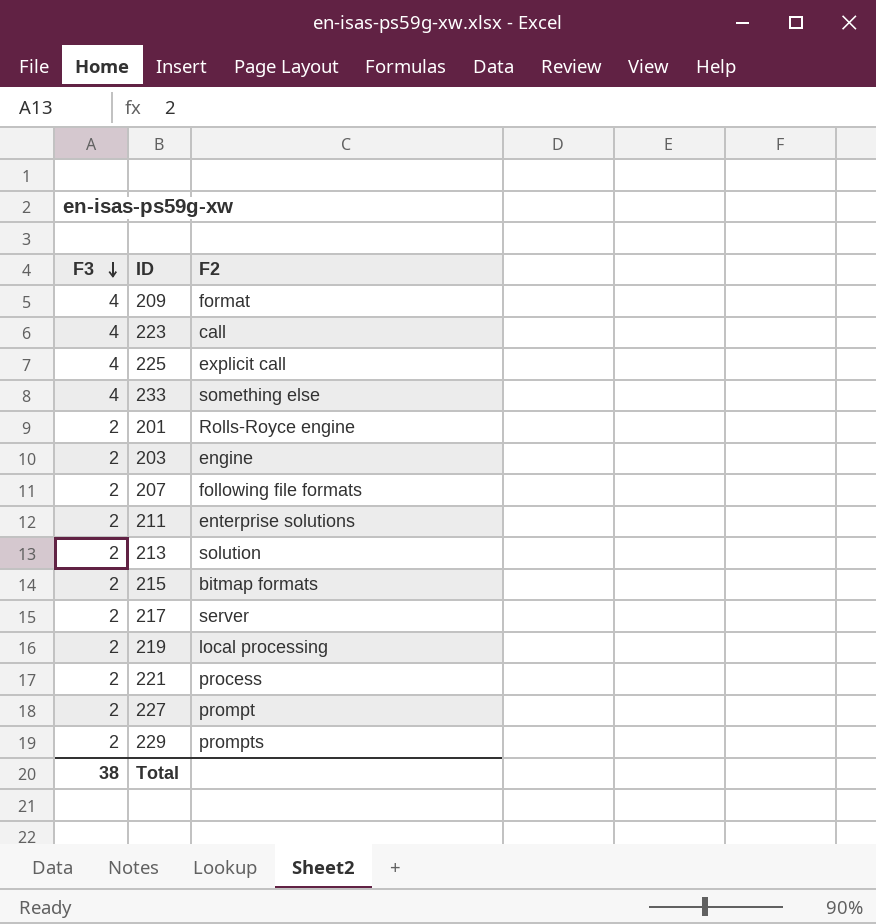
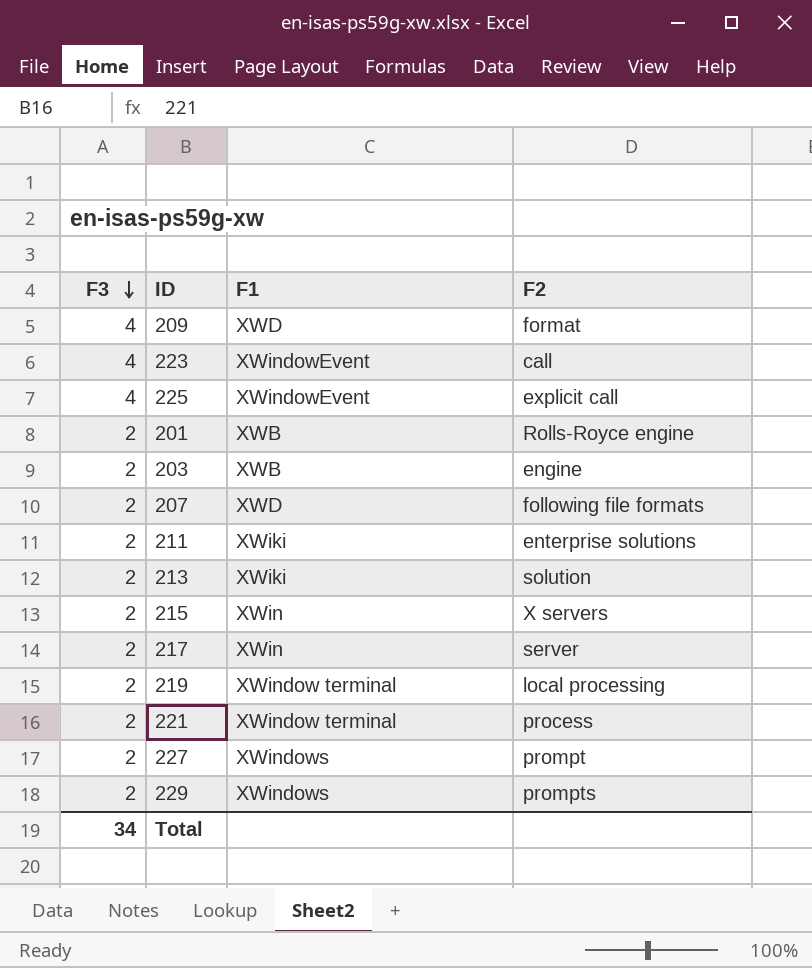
column F1 | position: none -> 3
row 233: 4 | something else -> none
215 | F2: bitmap formats -> X servers
Total | F3: 38 -> 34

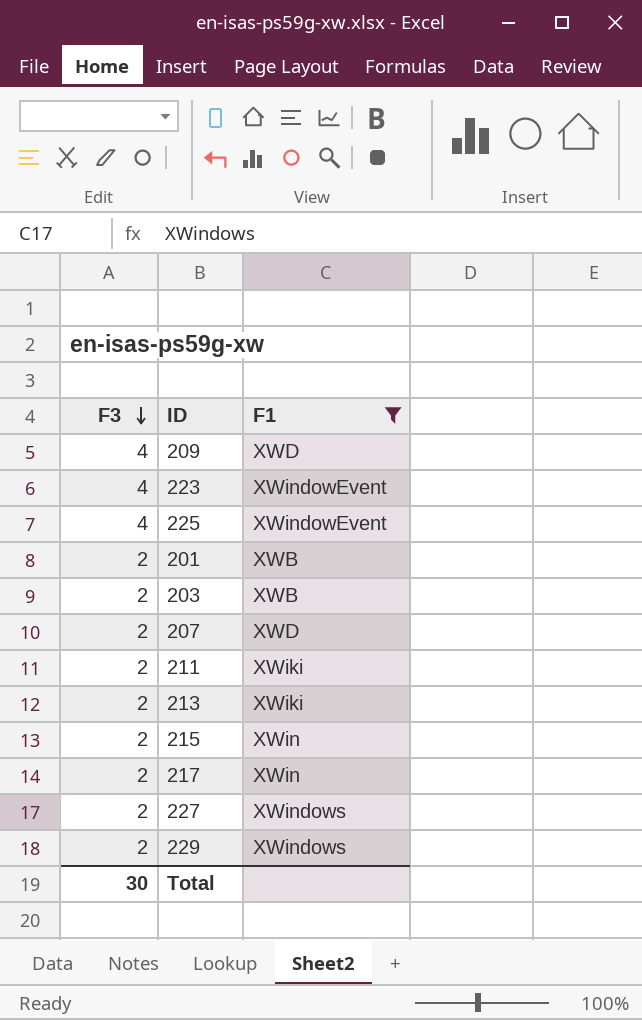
filter: none -> F1 != XWindow terminal
column F2 | position: 4 -> none
Total | F3: 34 -> 30

